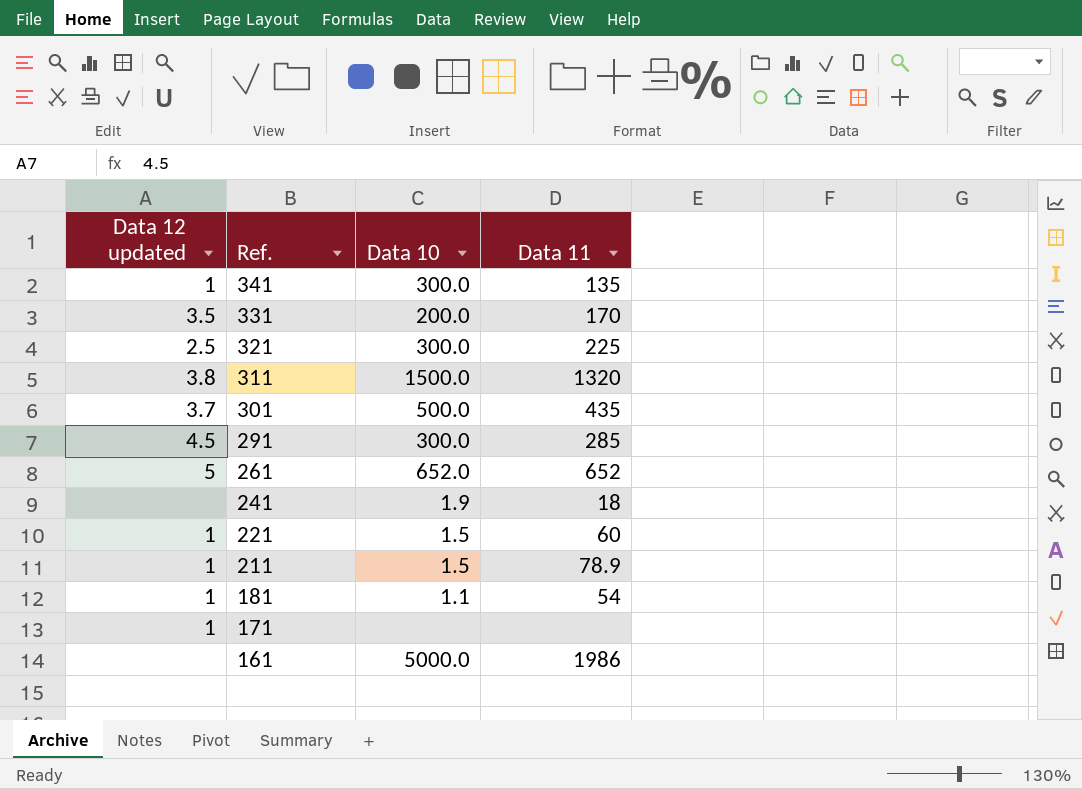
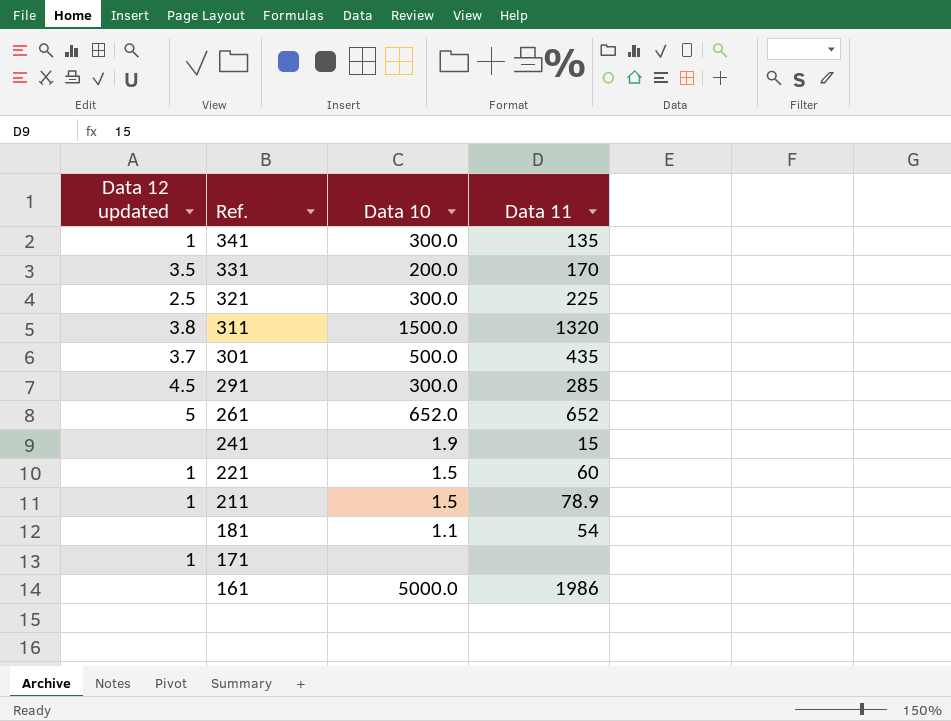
241 | Data 11: 18 -> 15
181 | Data 12 updated: 1 -> none

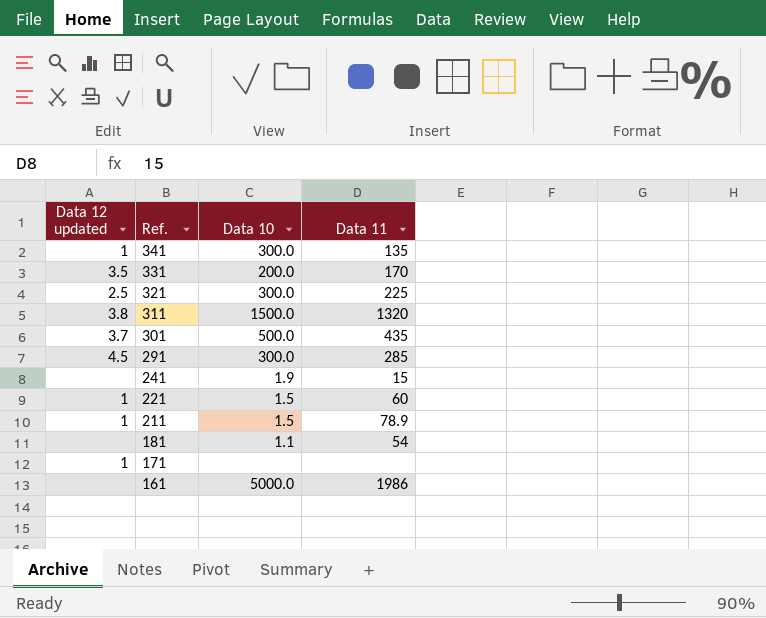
row 261: 5 | 652.0 | 652 -> none

